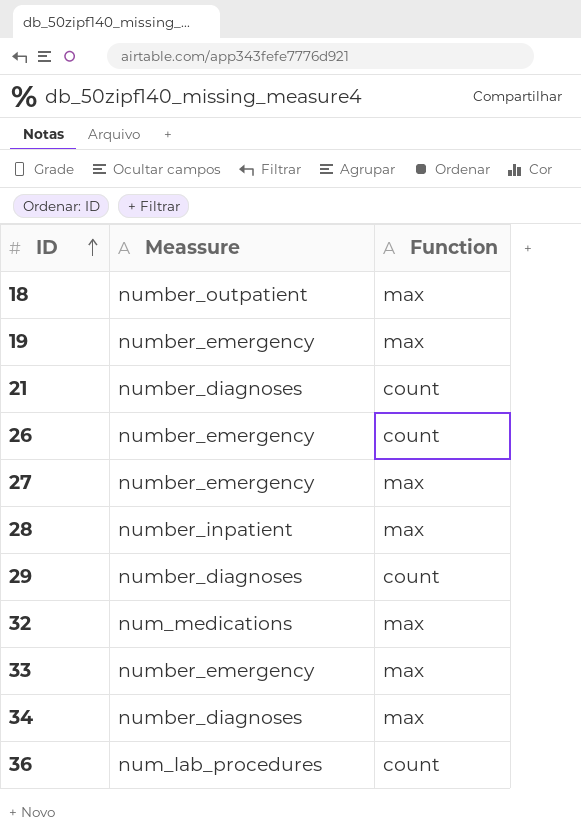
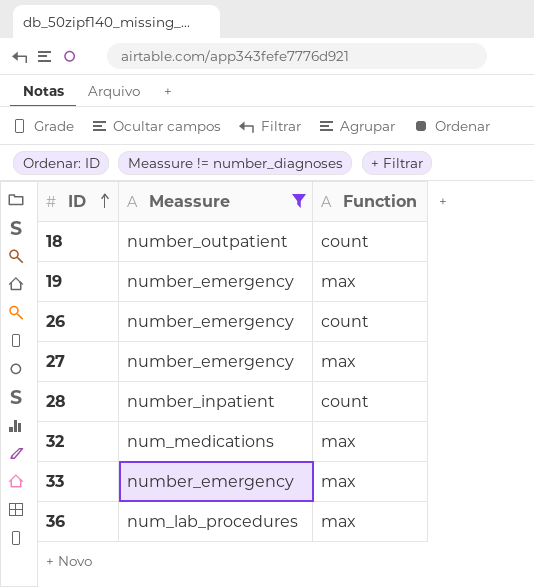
filter: none -> Meassure != number_diagnoses
18 | Function: max -> count
28 | Function: max -> count
36 | Function: count -> max

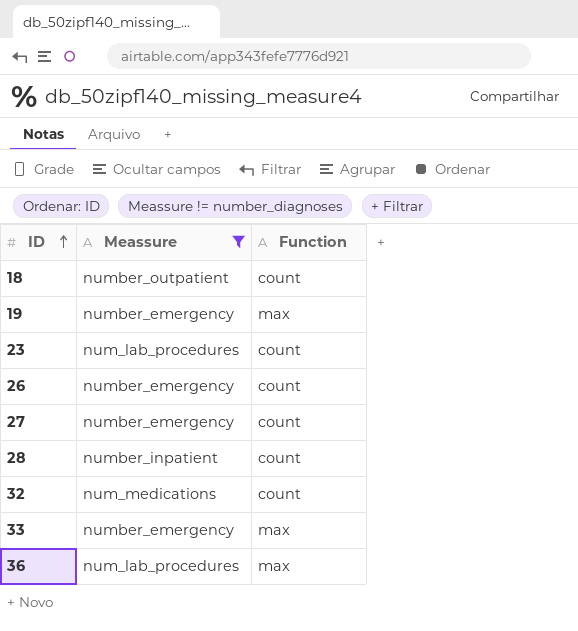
row 23: none -> num_lab_procedures | count
27 | Function: max -> count
32 | Function: max -> count

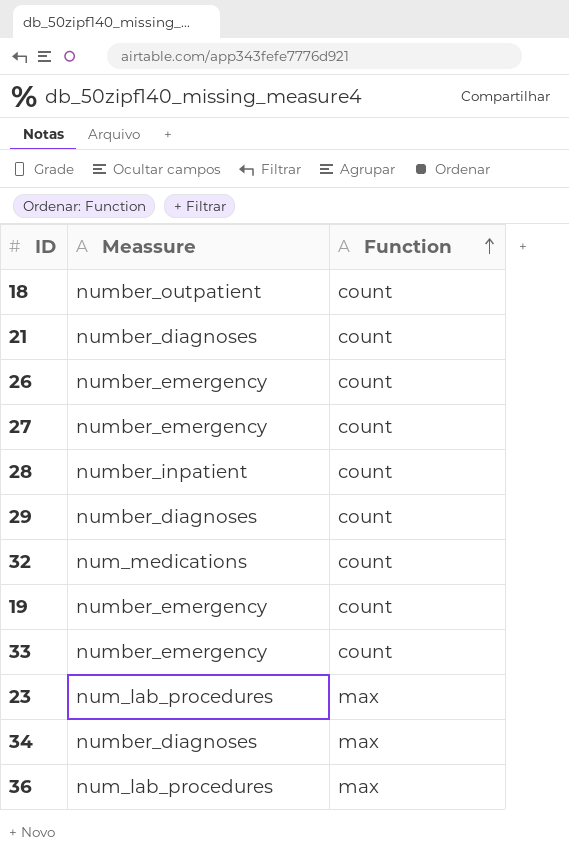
filter: Meassure != number_diagnoses -> none
row order: ID ascending -> Function ascending
19 | Function: max -> count
33 | Function: max -> count
23 | Function: count -> max

